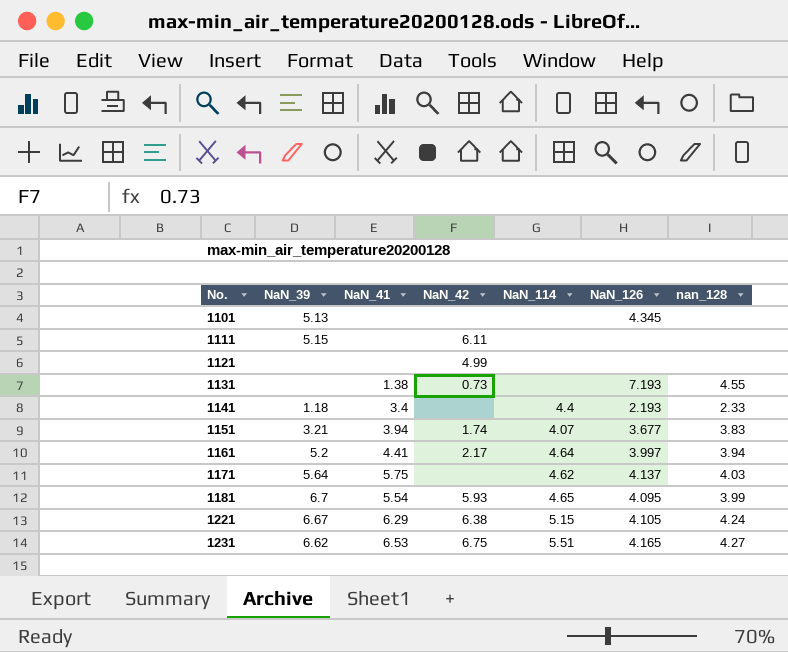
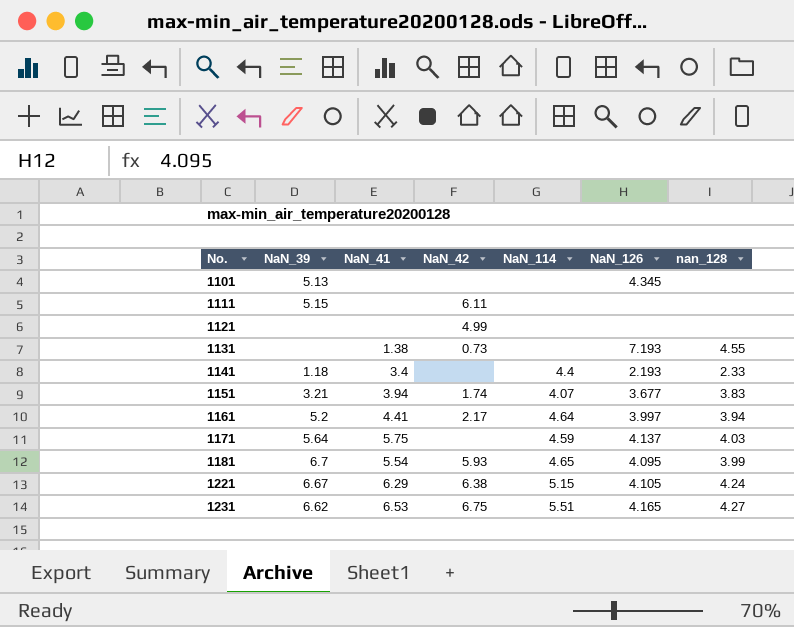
1171 | NaN_114: 4.62 -> 4.59

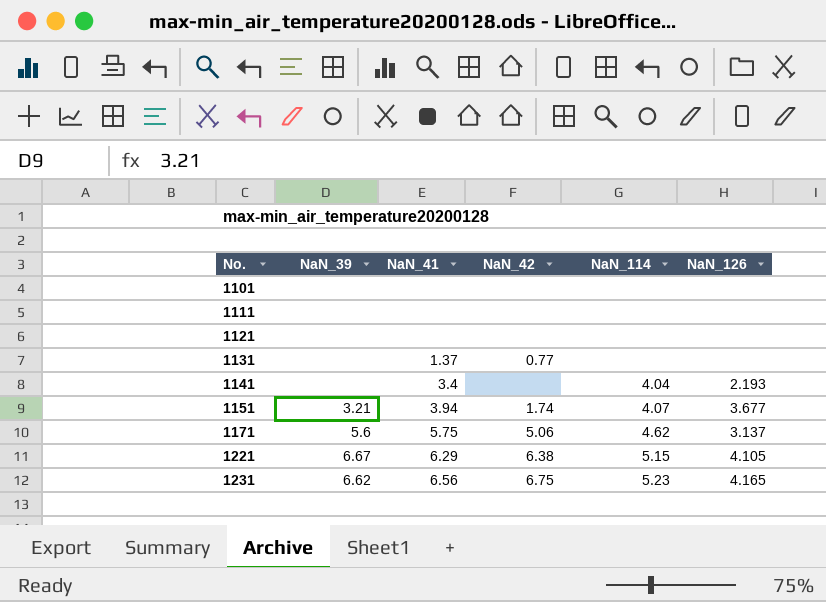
column nan_128 | position: 7 -> none
row 1161: 5.2 | 4.41 | 2.17 | 4.64 | 3.997 | 3.94 -> none
row 1181: 6.7 | 5.54 | 5.93 | 4.65 | 4.095 | 3.99 -> none
1101 | NaN_39: 5.13 -> none
1101 | NaN_126: 4.345 -> none
1111 | NaN_39: 5.15 -> none
1111 | NaN_42: 6.11 -> none
1121 | NaN_42: 4.99 -> none
1131 | NaN_41: 1.38 -> 1.37
1131 | NaN_42: 0.73 -> 0.77
1131 | NaN_126: 7.193 -> none
1141 | NaN_39: 1.18 -> none
1141 | NaN_114: 4.4 -> 4.04
1171 | NaN_39: 5.64 -> 5.6
1171 | NaN_42: none -> 5.06
1171 | NaN_114: 4.59 -> 4.62
1171 | NaN_126: 4.137 -> 3.137
1231 | NaN_41: 6.53 -> 6.56
1231 | NaN_114: 5.51 -> 5.23

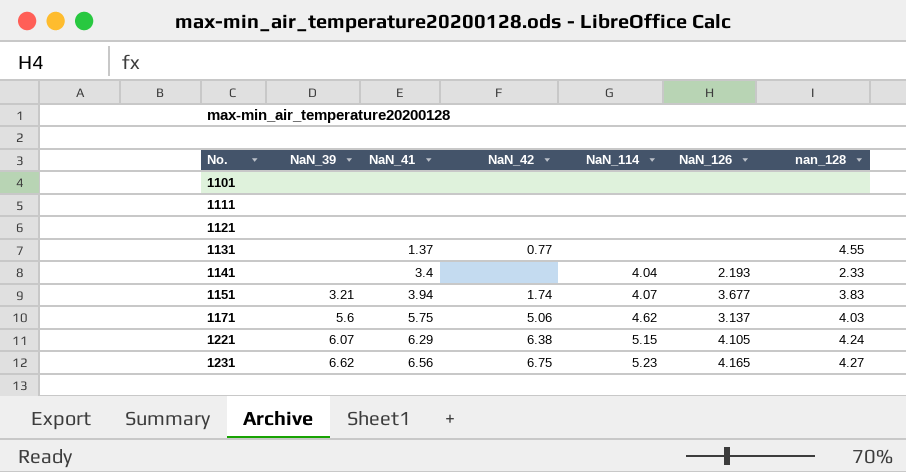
column nan_128 | position: none -> 7
1221 | NaN_39: 6.67 -> 6.07

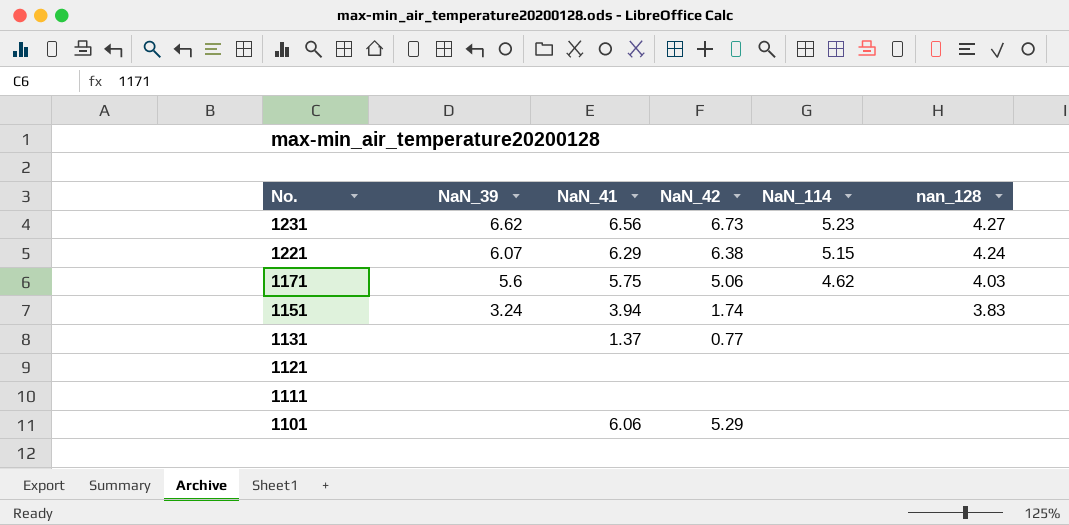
row order: No. ascending -> No. descending
column NaN_126 | position: 6 -> none
row 1141: none | 3.4 | none | 4.04 | 2.193 | 2.33 -> none
1231 | NaN_42: 6.75 -> 6.73
1151 | NaN_39: 3.21 -> 3.24
1151 | NaN_114: 4.07 -> none
1131 | nan_128: 4.55 -> none
1101 | NaN_41: none -> 6.06
1101 | NaN_42: none -> 5.29

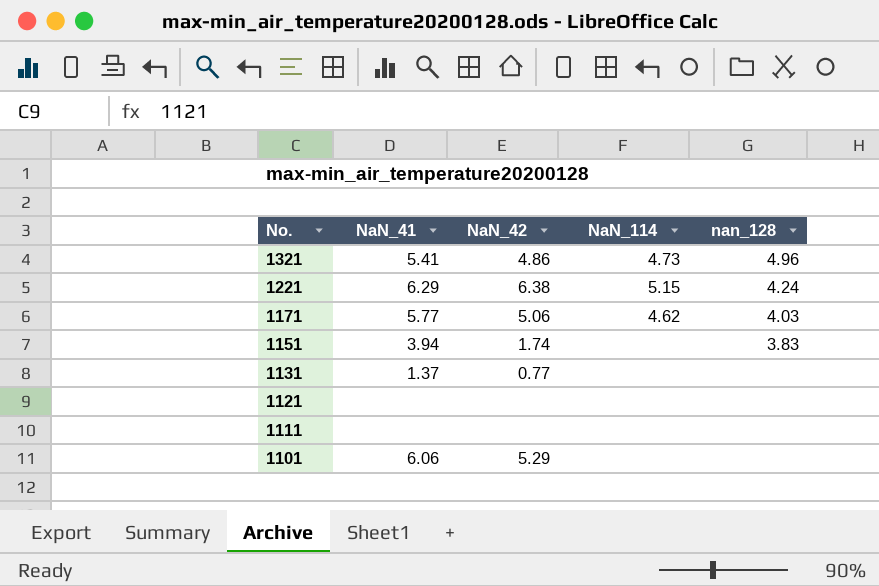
column NaN_39 | position: 2 -> none
row 1231: 6.62 | 6.56 | 6.73 | 5.23 | 4.27 -> none
row 1321: none -> 5.41 | 4.86 | 4.73 | 4.96
1171 | NaN_41: 5.75 -> 5.77

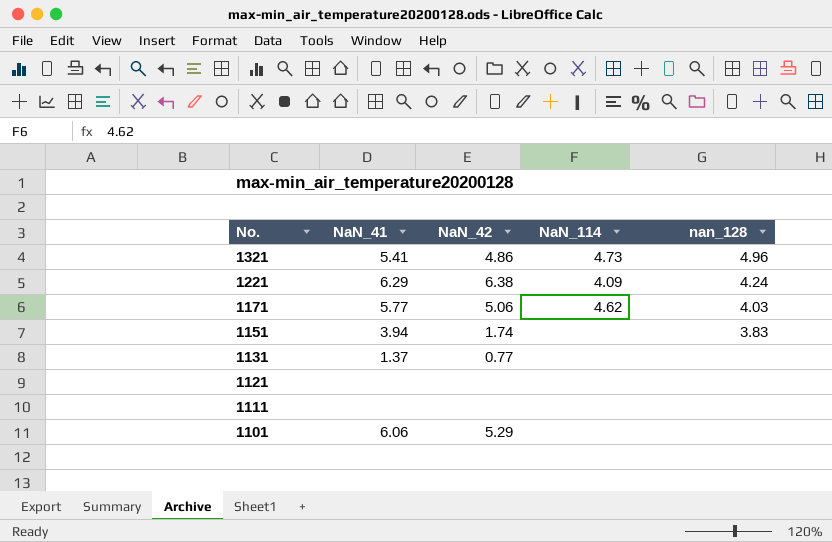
1221 | NaN_114: 5.15 -> 4.09

